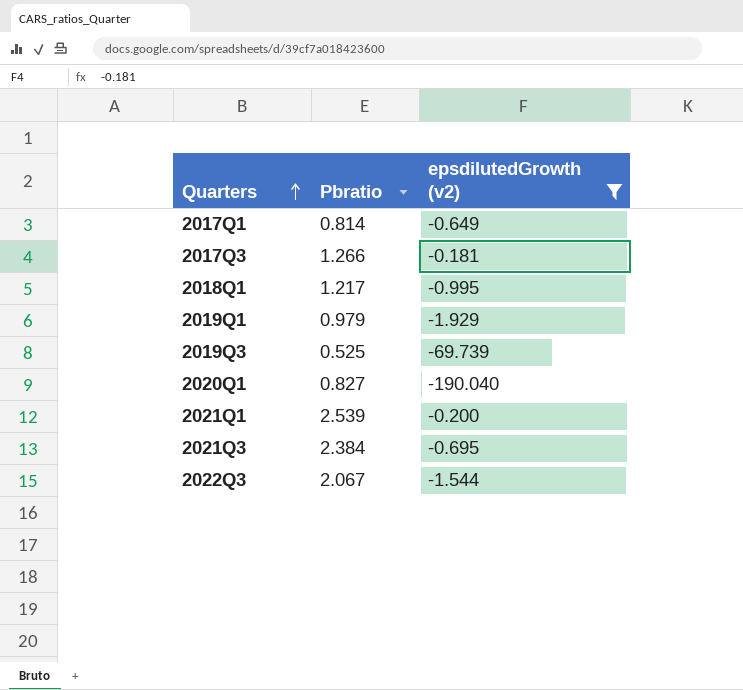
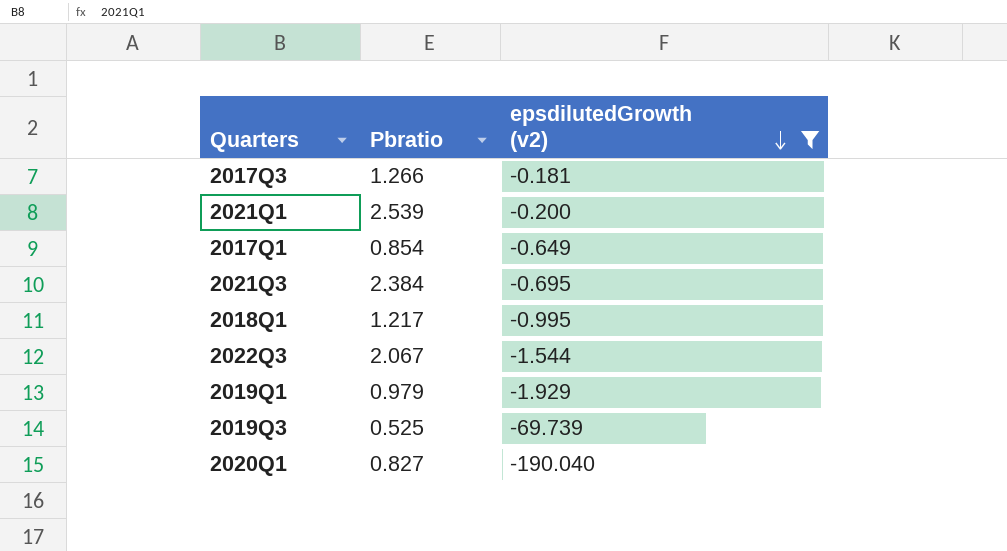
row order: Quarters ascending -> epsdilutedGrowth (v2) descending
2017Q1 | Pbratio: 0.814 -> 0.854

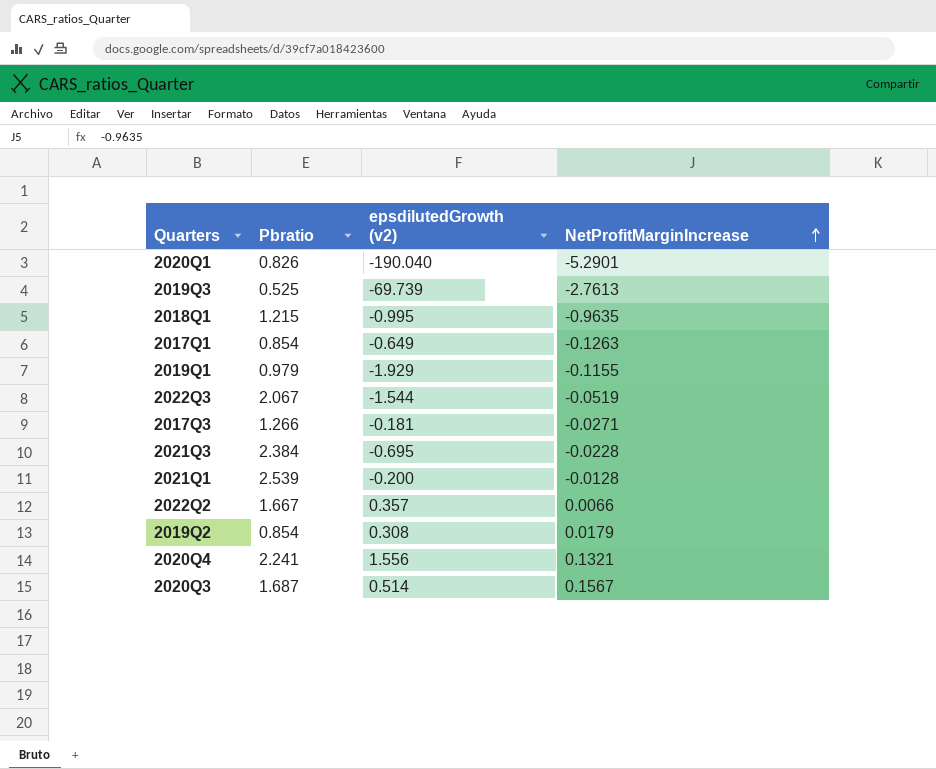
filter: epsdilutedGrowth (v2) <= -0.181 -> none
row order: epsdilutedGrowth (v2) descending -> NetProfitMarginIncrease ascending
column NetProfitMarginIncrease | position: none -> 4
2020Q1 | Pbratio: 0.827 -> 0.826
2018Q1 | Pbratio: 1.217 -> 1.215

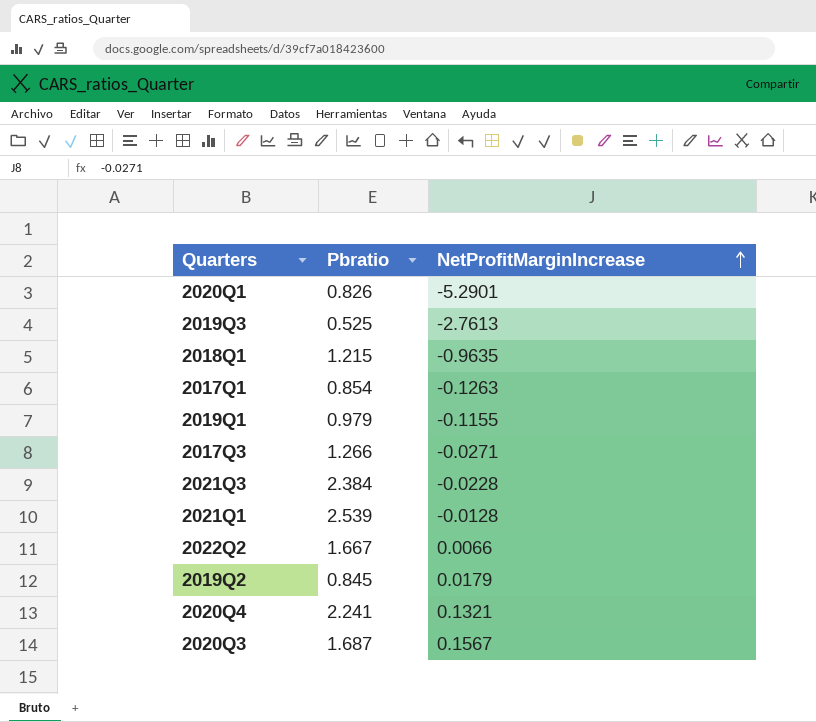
column epsdilutedGrowth (v2) | position: 3 -> none
row 2022Q3: 2.067 | -1.544 | -0.0519 -> none
2019Q2 | Pbratio: 0.854 -> 0.845

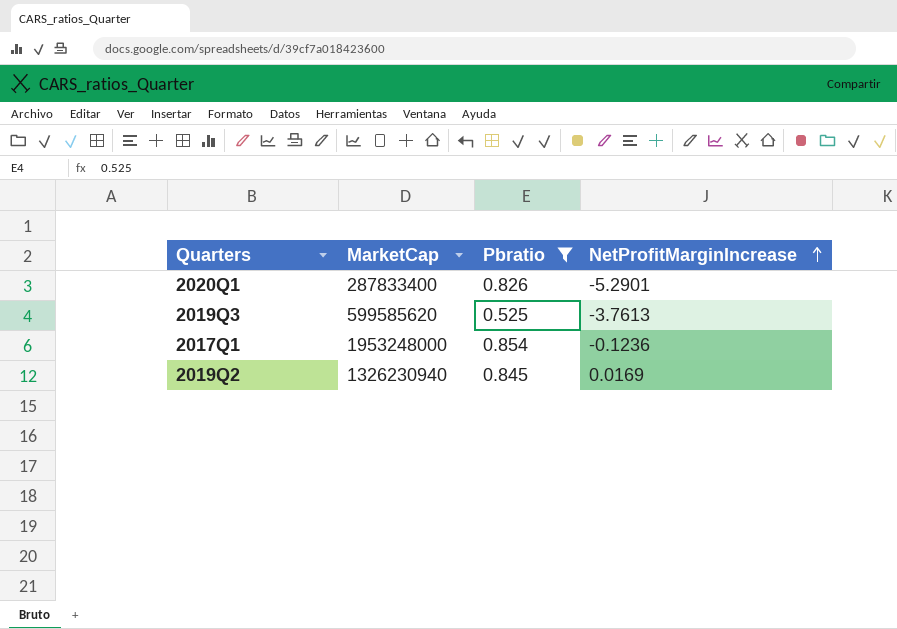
filter: none -> Pbratio <= 0.854
column MarketCap | position: none -> 2
2019Q3 | NetProfitMarginIncrease: -2.7613 -> -3.7613
2017Q1 | NetProfitMarginIncrease: -0.1263 -> -0.1236
2019Q2 | NetProfitMarginIncrease: 0.0179 -> 0.0169

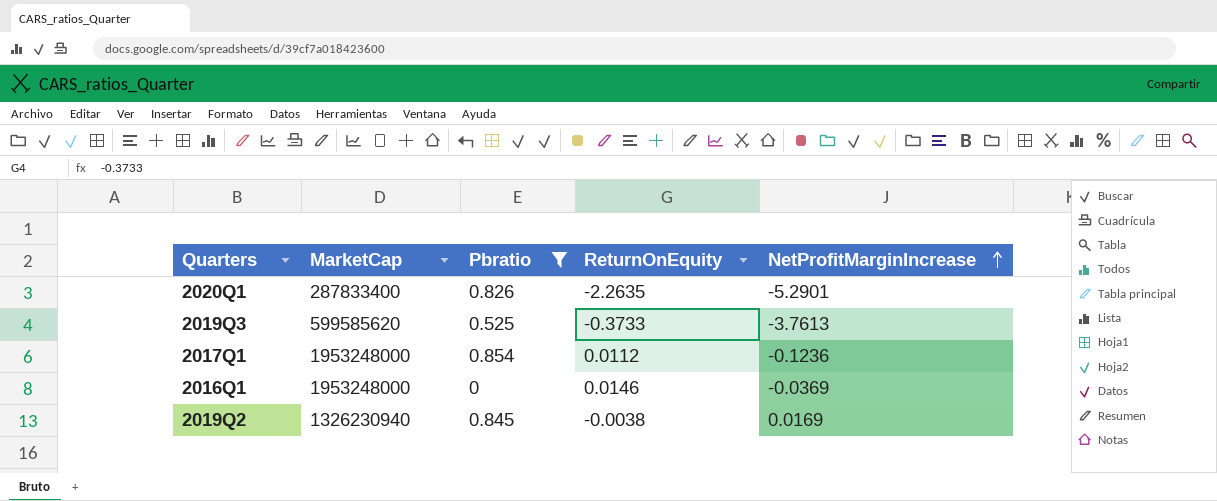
column ReturnOnEquity | position: none -> 4
row 2016Q1: none -> 1953248000 | 0 | 0.0146 | -0.0369

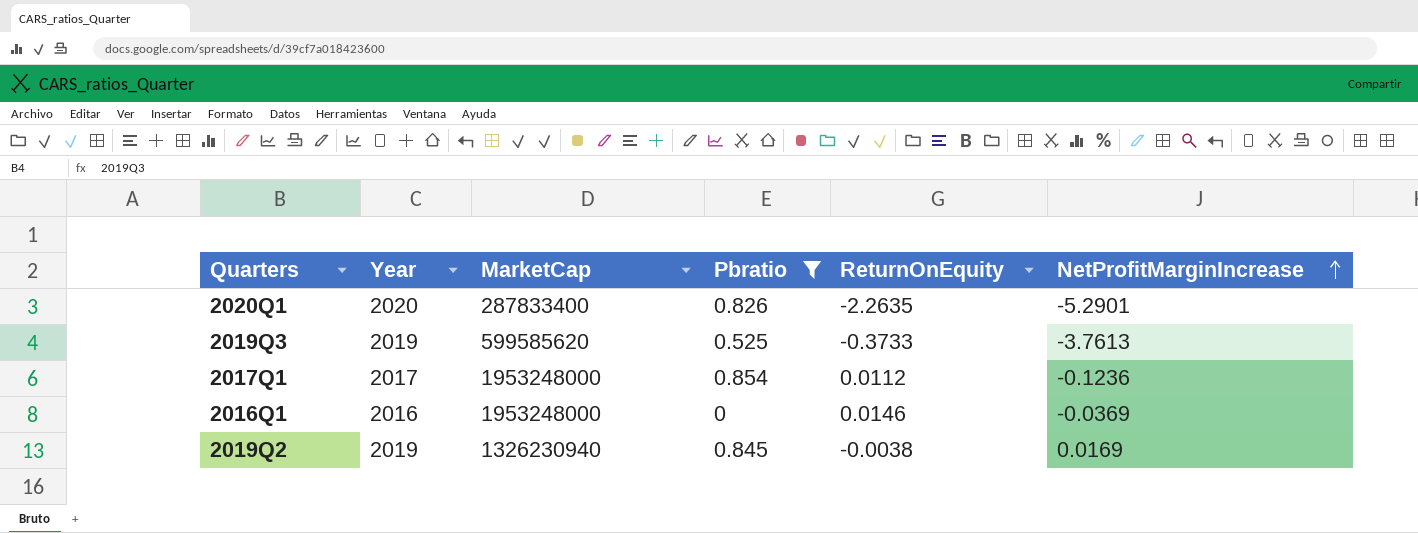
column Year | position: none -> 2

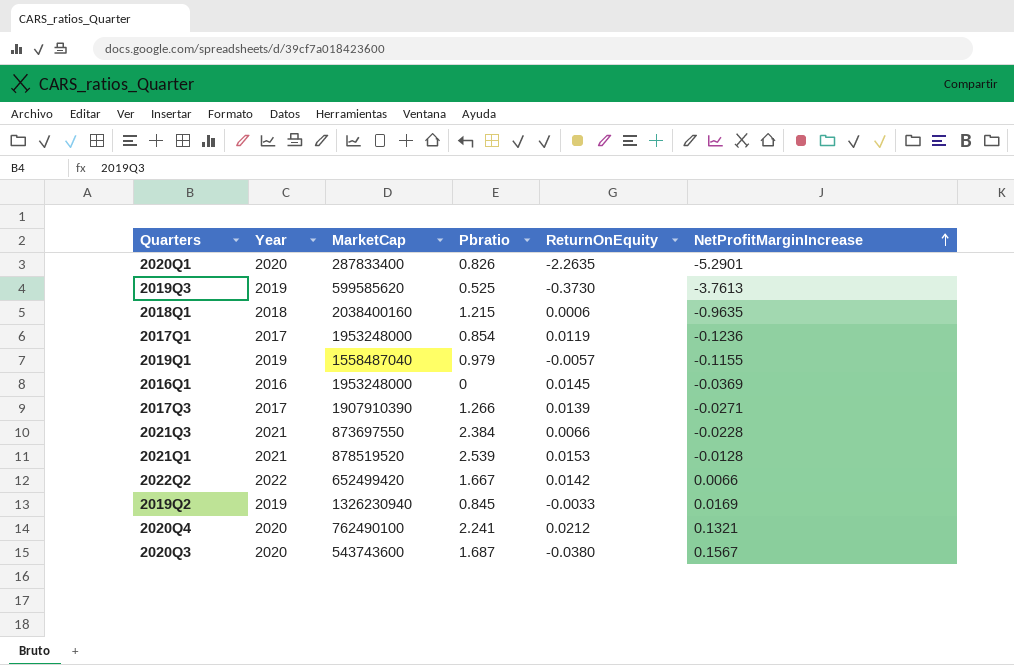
filter: Pbratio <= 0.854 -> none
2019Q3 | ReturnOnEquity: -0.3733 -> -0.3730
2017Q1 | ReturnOnEquity: 0.0112 -> 0.0119
2016Q1 | ReturnOnEquity: 0.0146 -> 0.0145
2019Q2 | ReturnOnEquity: -0.0038 -> -0.0033

